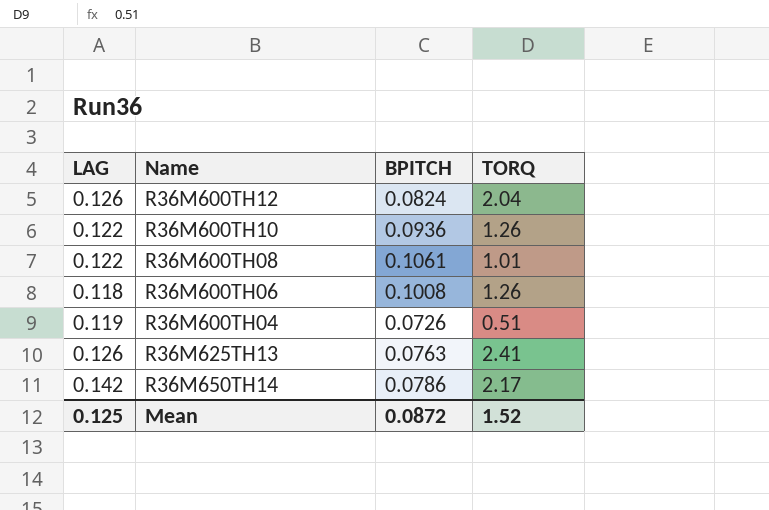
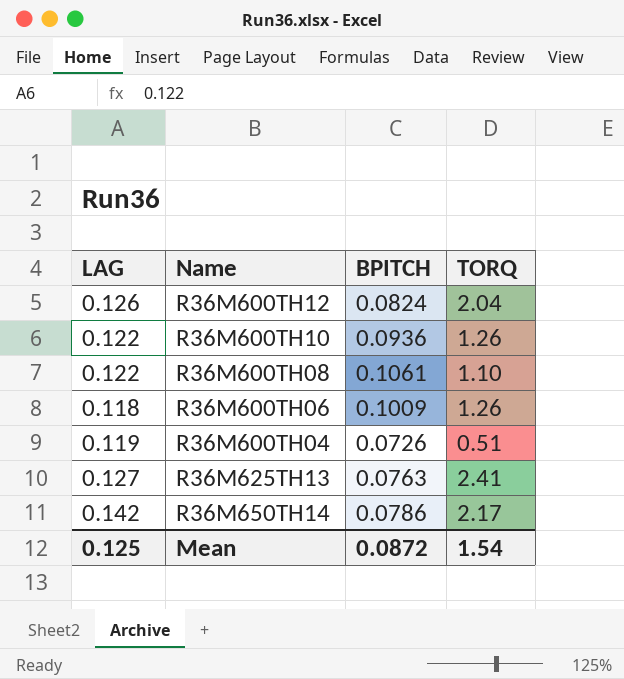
R36M600TH08 | TORQ: 1.01 -> 1.10
R36M600TH06 | BPITCH: 0.1008 -> 0.1009
R36M625TH13 | LAG: 0.126 -> 0.127
Mean | TORQ: 1.52 -> 1.54

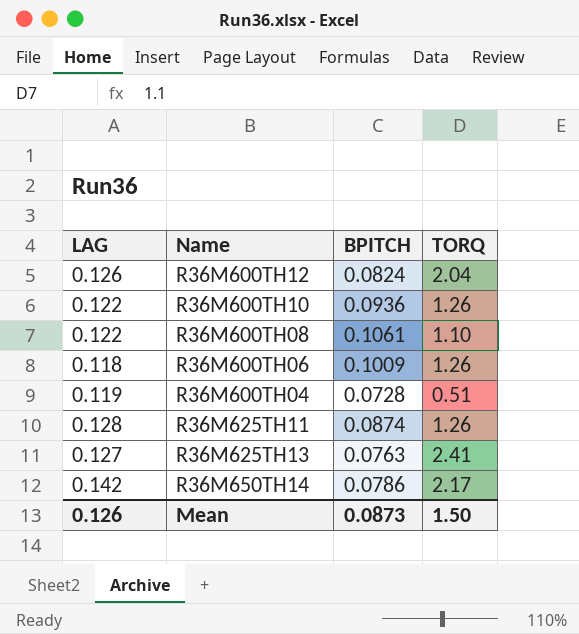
R36M600TH04 | BPITCH: 0.0726 -> 0.0728
row R36M625TH11: none -> 0.128 | 0.0874 | 1.26
Mean | LAG: 0.125 -> 0.126
Mean | BPITCH: 0.0872 -> 0.0873
Mean | TORQ: 1.54 -> 1.50

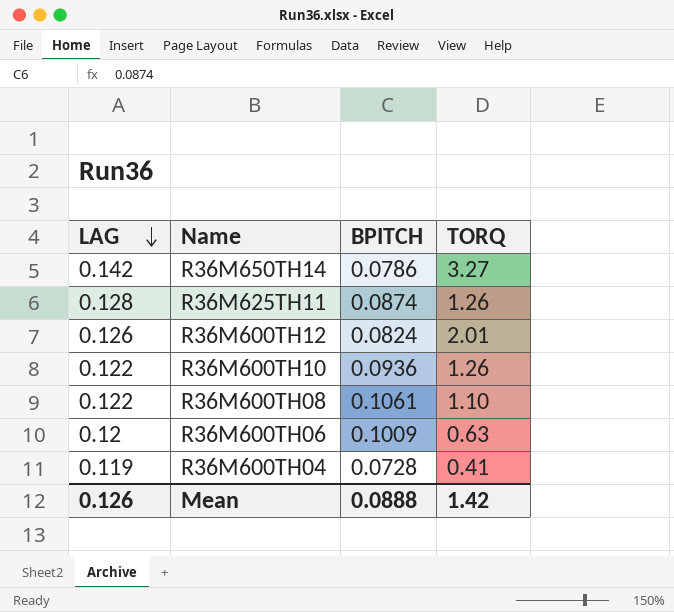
row order: none -> LAG descending
row R36M625TH13: 0.127 | 0.0763 | 2.41 -> none
R36M650TH14 | TORQ: 2.17 -> 3.27
R36M600TH12 | TORQ: 2.04 -> 2.01
R36M600TH06 | LAG: 0.118 -> 0.12
R36M600TH06 | TORQ: 1.26 -> 0.63
R36M600TH04 | TORQ: 0.51 -> 0.41
Mean | BPITCH: 0.0873 -> 0.0888
Mean | TORQ: 1.50 -> 1.42

